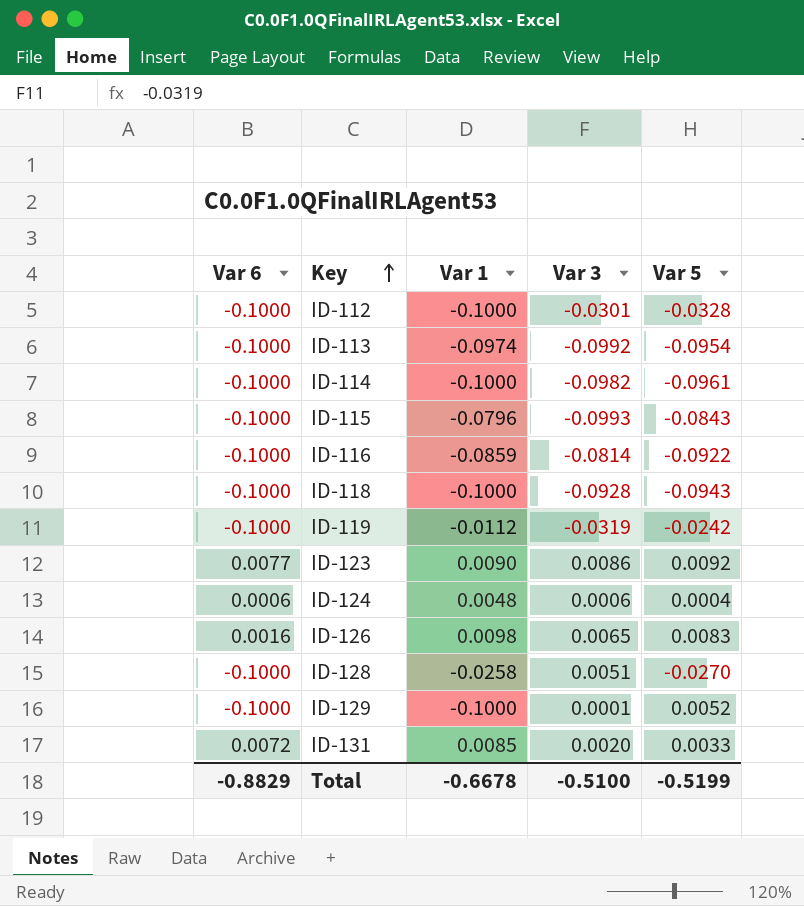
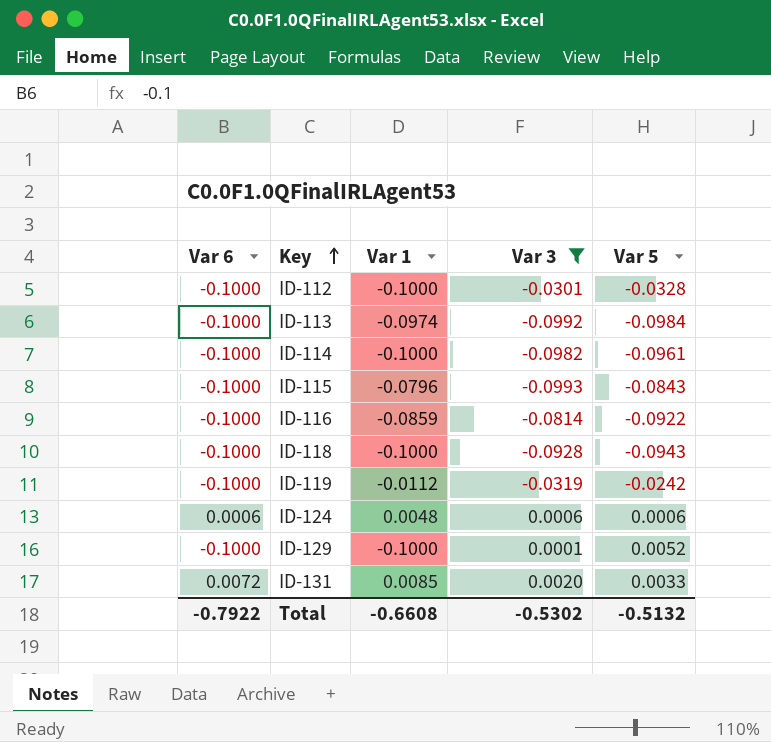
filter: none -> Var 3 <= 0.0020
ID-113 | Var 5: -0.0954 -> -0.0984
ID-124 | Var 5: 0.0004 -> 0.0006
Total | Var 6: -0.8829 -> -0.7922
Total | Var 1: -0.6678 -> -0.6608
Total | Var 3: -0.5100 -> -0.5302
Total | Var 5: -0.5199 -> -0.5132

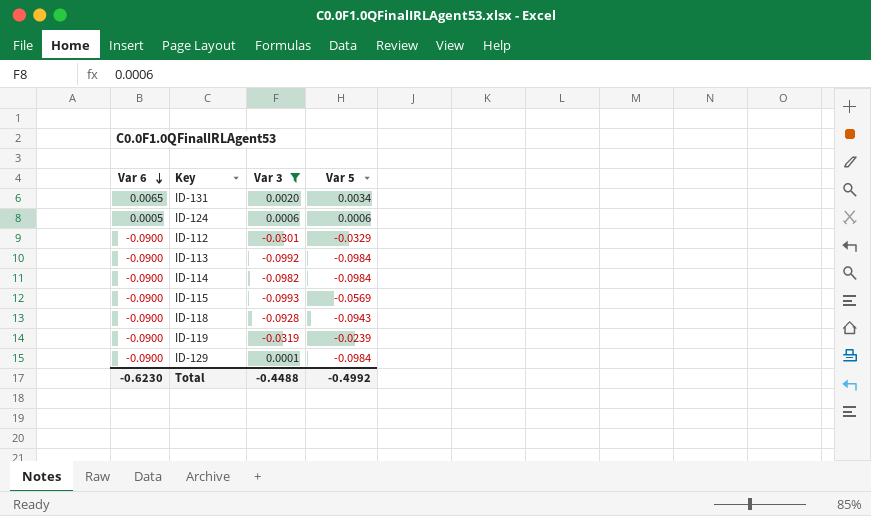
row order: Key ascending -> Var 6 descending
column Var 1 | position: 3 -> none
row ID-116: -0.1000 | -0.0859 | -0.0814 | -0.0922 -> none
ID-131 | Var 6: 0.0072 -> 0.0065
ID-131 | Var 5: 0.0033 -> 0.0034
ID-124 | Var 6: 0.0006 -> 0.0005
ID-112 | Var 6: -0.1000 -> -0.0900
ID-112 | Var 5: -0.0328 -> -0.0329
ID-113 | Var 6: -0.1000 -> -0.0900
ID-114 | Var 6: -0.1000 -> -0.0900
ID-114 | Var 5: -0.0961 -> -0.0984
ID-115 | Var 6: -0.1000 -> -0.0900
ID-115 | Var 5: -0.0843 -> -0.0569
ID-118 | Var 6: -0.1000 -> -0.0900
ID-119 | Var 6: -0.1000 -> -0.0900
ID-119 | Var 5: -0.0242 -> -0.0239
ID-129 | Var 6: -0.1000 -> -0.0900
ID-129 | Var 5: 0.0052 -> -0.0984
Total | Var 6: -0.7922 -> -0.6230
Total | Var 3: -0.5302 -> -0.4488
Total | Var 5: -0.5132 -> -0.4992

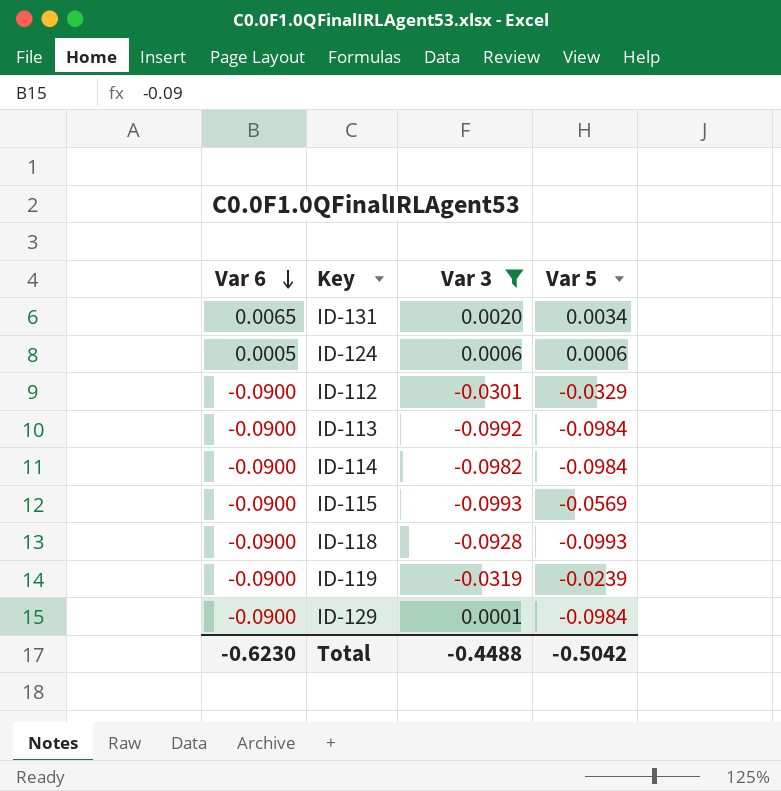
ID-118 | Var 5: -0.0943 -> -0.0993
Total | Var 5: -0.4992 -> -0.5042

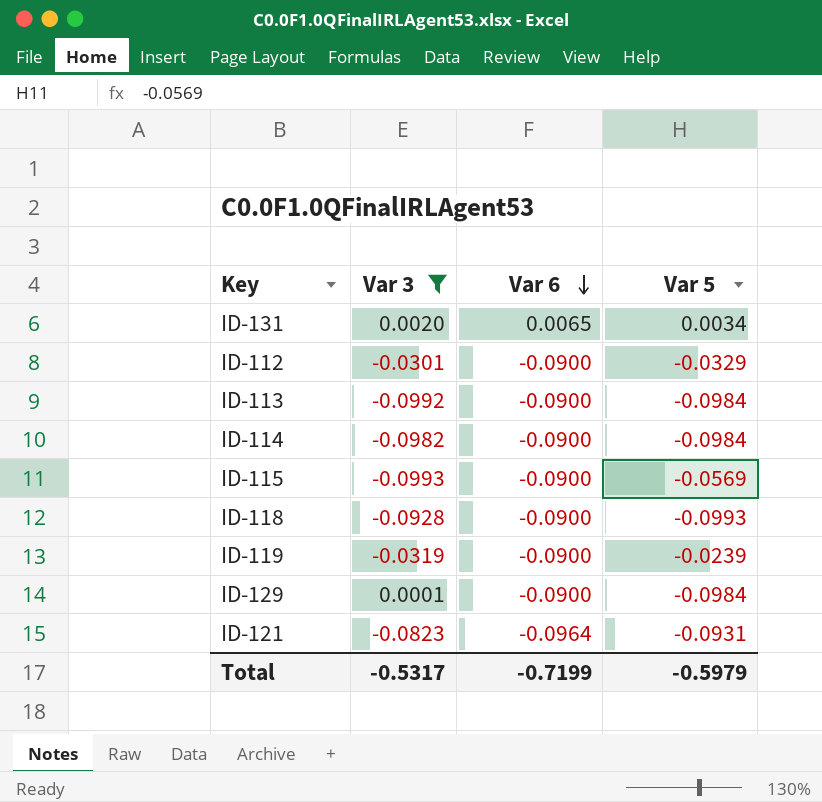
column Var 6 | position: 1 -> 3
row ID-124: 0.0005 | 0.0006 | 0.0006 -> none
row ID-121: none -> -0.0823 | -0.0964 | -0.0931
Total | Var 3: -0.4488 -> -0.5317
Total | Var 6: -0.6230 -> -0.7199
Total | Var 5: -0.5042 -> -0.5979

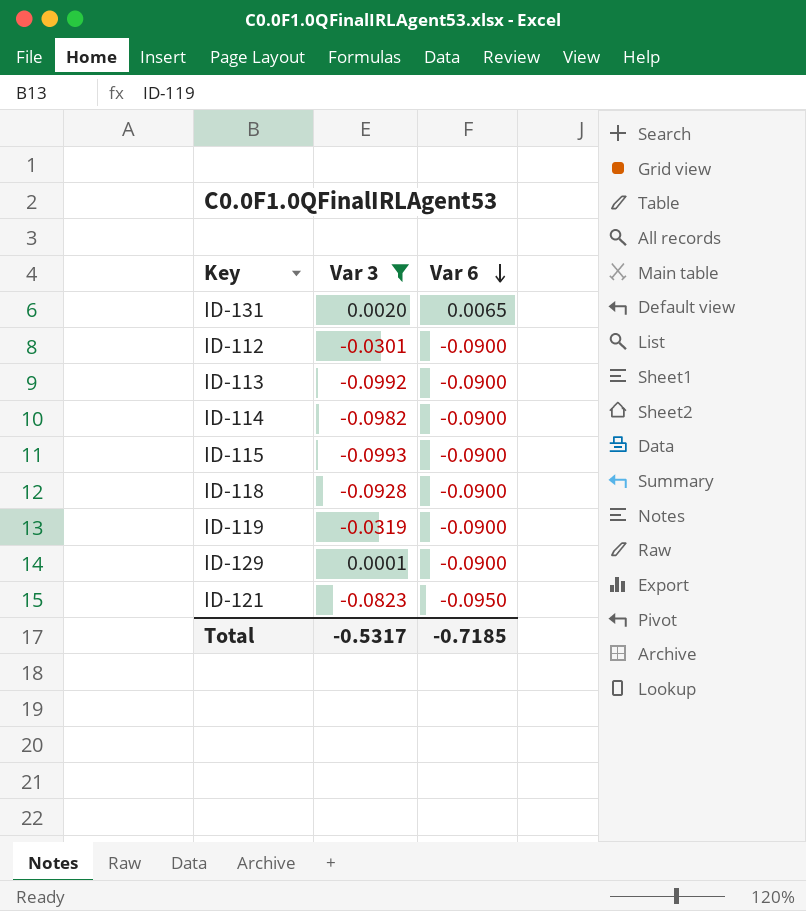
column Var 5 | position: 4 -> none
ID-121 | Var 6: -0.0964 -> -0.0950
Total | Var 6: -0.7199 -> -0.7185

